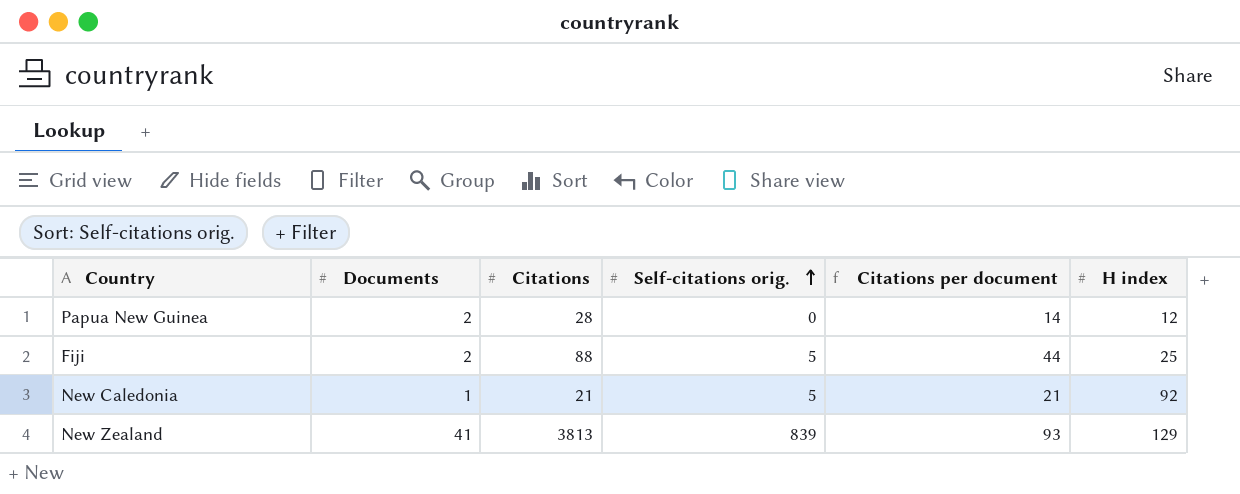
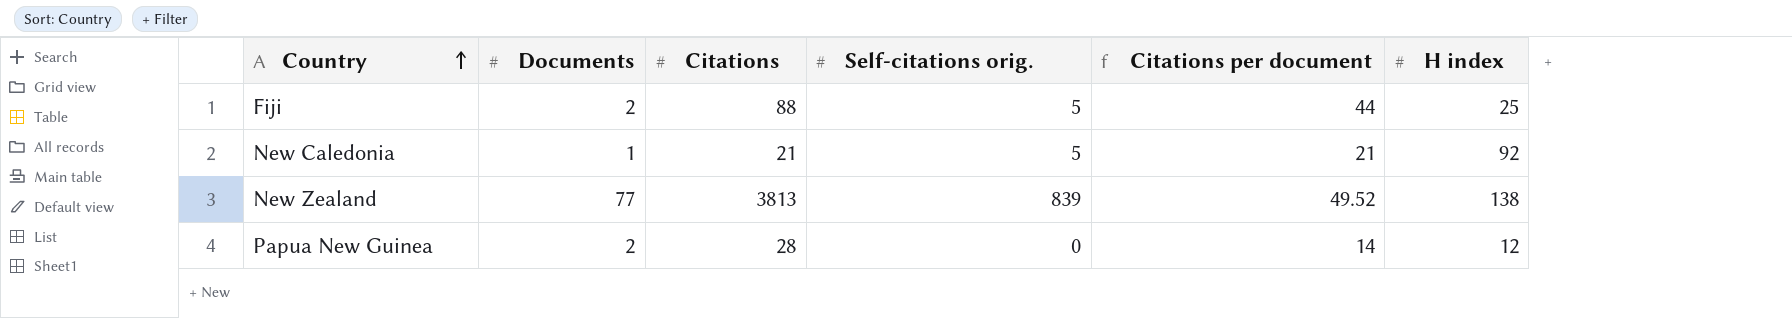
row order: Self-citations orig. ascending -> Country ascending
New Zealand | Documents: 41 -> 77
New Zealand | Citations per document: 93 -> 49.52
New Zealand | H index: 129 -> 138

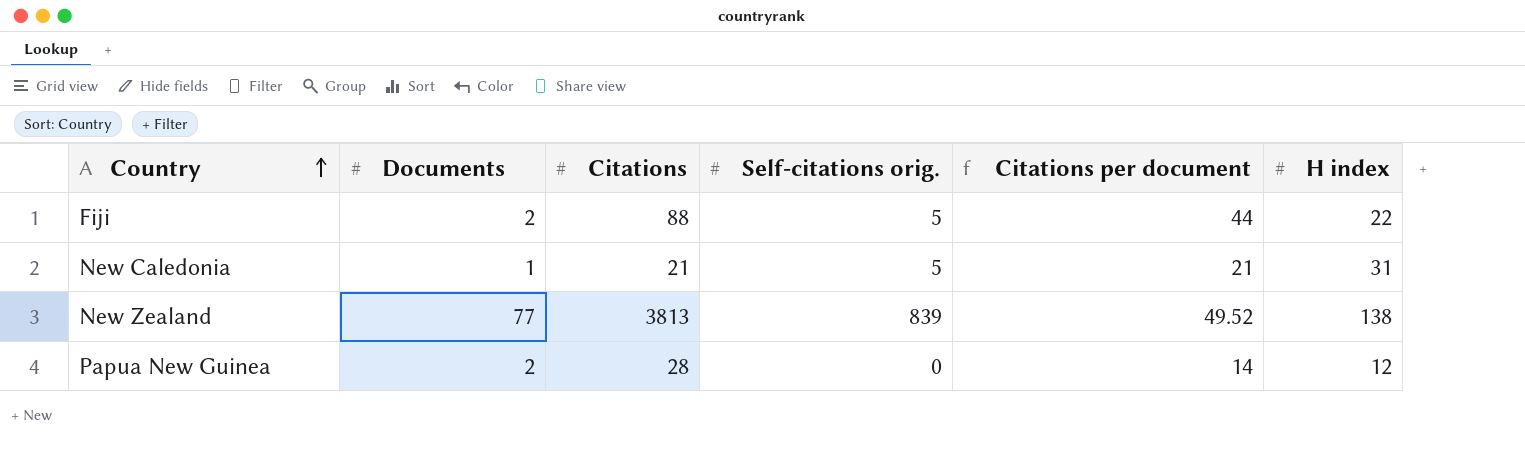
Fiji | H index: 25 -> 22
New Caledonia | H index: 92 -> 31

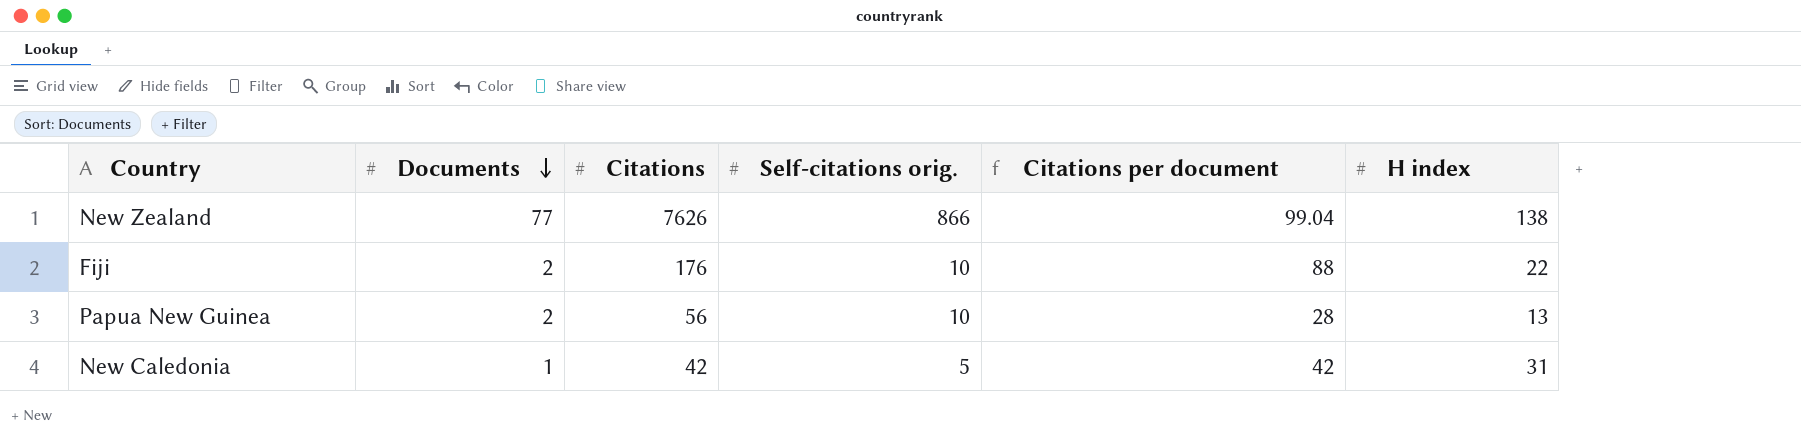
row order: Country ascending -> Documents descending
New Zealand | Citations: 3813 -> 7626
New Zealand | Self-citations orig.: 839 -> 866
New Zealand | Citations per document: 49.52 -> 99.04
Fiji | Citations: 88 -> 176
Fiji | Self-citations orig.: 5 -> 10
Fiji | Citations per document: 44 -> 88
Papua New Guinea | Citations: 28 -> 56
Papua New Guinea | Self-citations orig.: 0 -> 10
Papua New Guinea | Citations per document: 14 -> 28
Papua New Guinea | H index: 12 -> 13
New Caledonia | Citations: 21 -> 42
New Caledonia | Citations per document: 21 -> 42

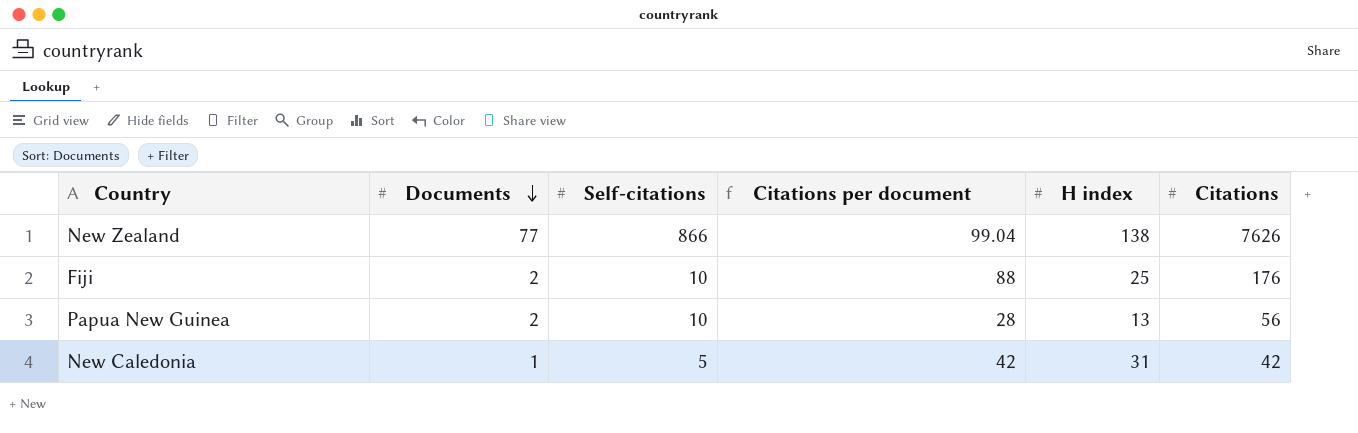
column name: Self-citations orig. -> Self-citations
column Citations | position: 3 -> 6
Fiji | H index: 22 -> 25

